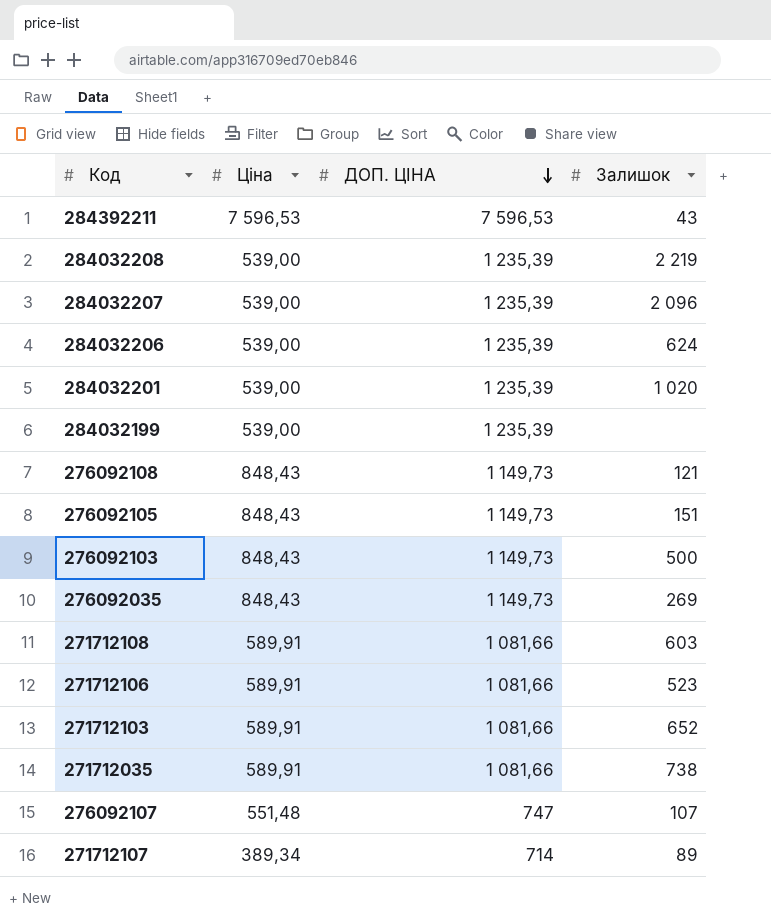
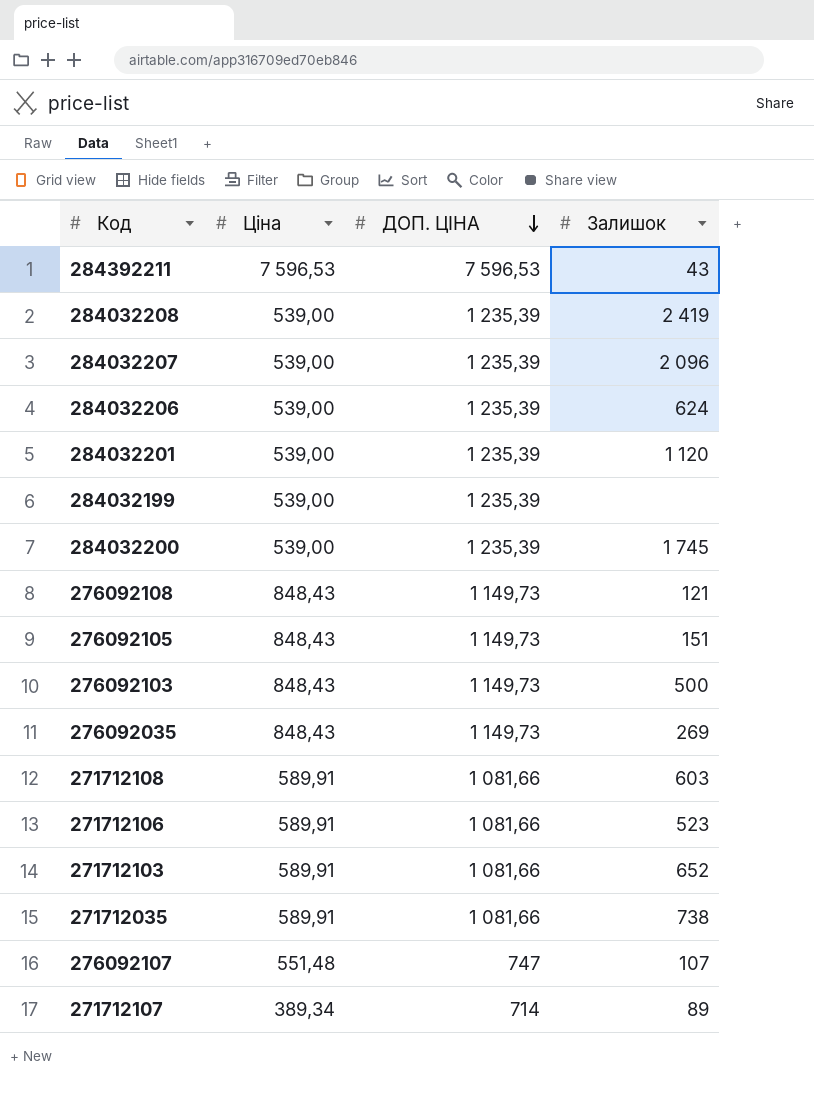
284032208 | Залишок: 2 219 -> 2 419
284032201 | Залишок: 1 020 -> 1 120
row 284032200: none -> 539,00 | 1 235,39 | 1 745

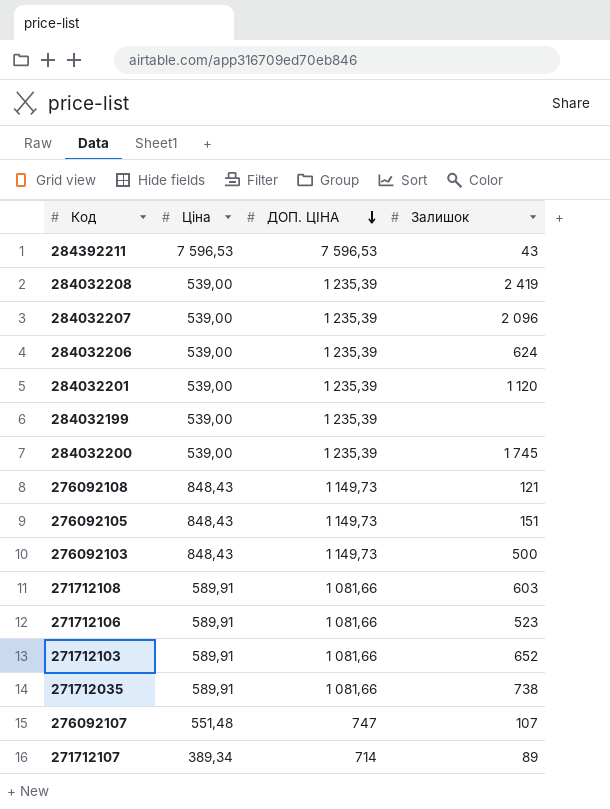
row 276092035: 848,43 | 1 149,73 | 269 -> none

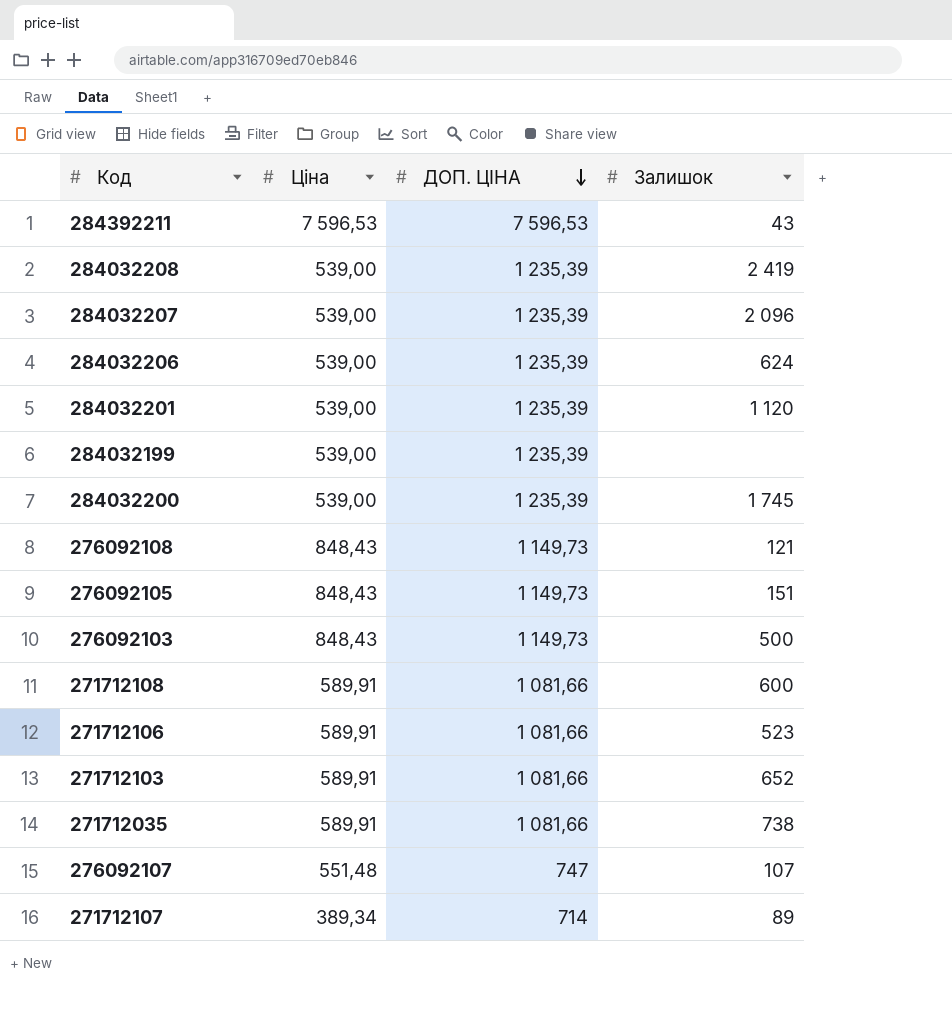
271712108 | Залишок: 603 -> 600

